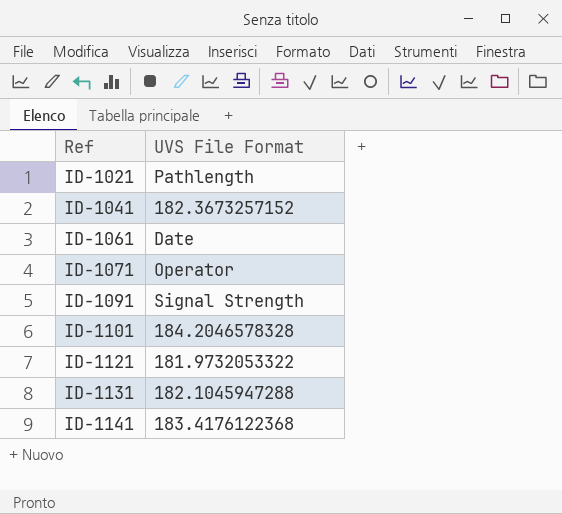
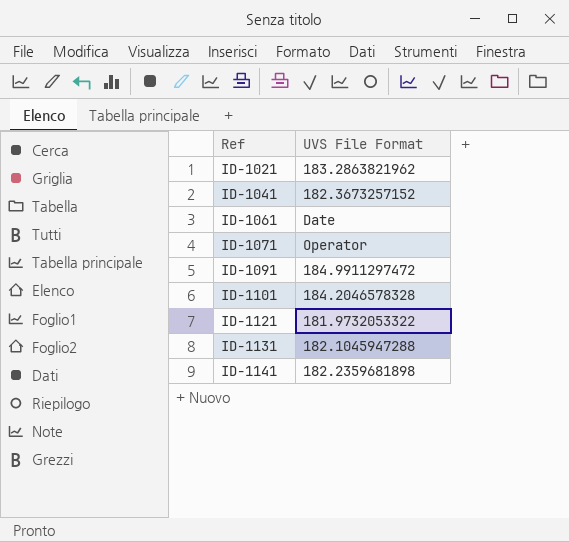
ID-1021 | UVS File Format: Pathlength -> 183.2863821962
ID-1091 | UVS File Format: Signal Strength -> 184.9911297472
ID-1141 | UVS File Format: 183.4176122368 -> 182.2359681898

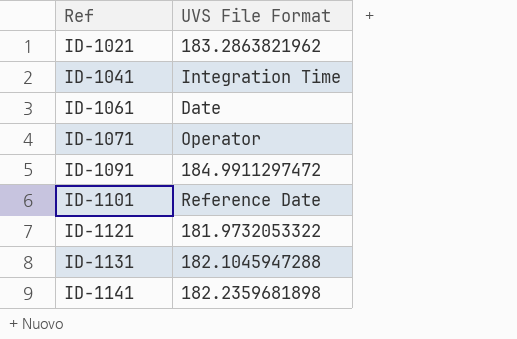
ID-1041 | UVS File Format: 182.3673257152 -> Integration Time
ID-1101 | UVS File Format: 184.2046578328 -> Reference Date

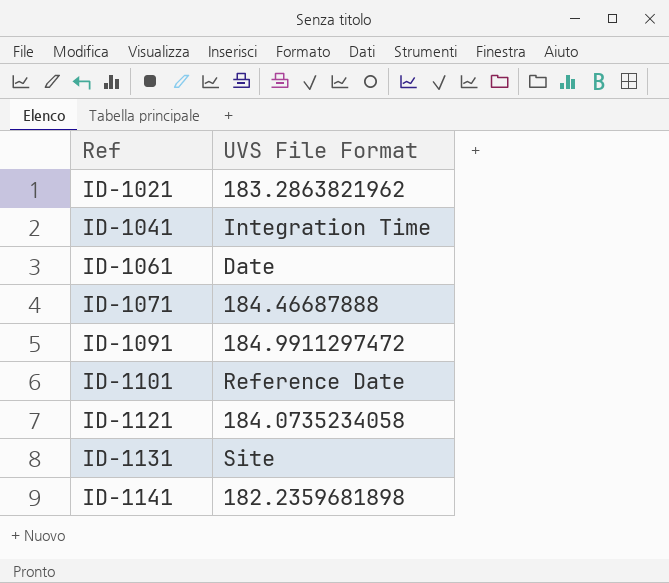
ID-1071 | UVS File Format: Operator -> 184.46687888
ID-1121 | UVS File Format: 181.9732053322 -> 184.0735234058
ID-1131 | UVS File Format: 182.1045947288 -> Site

